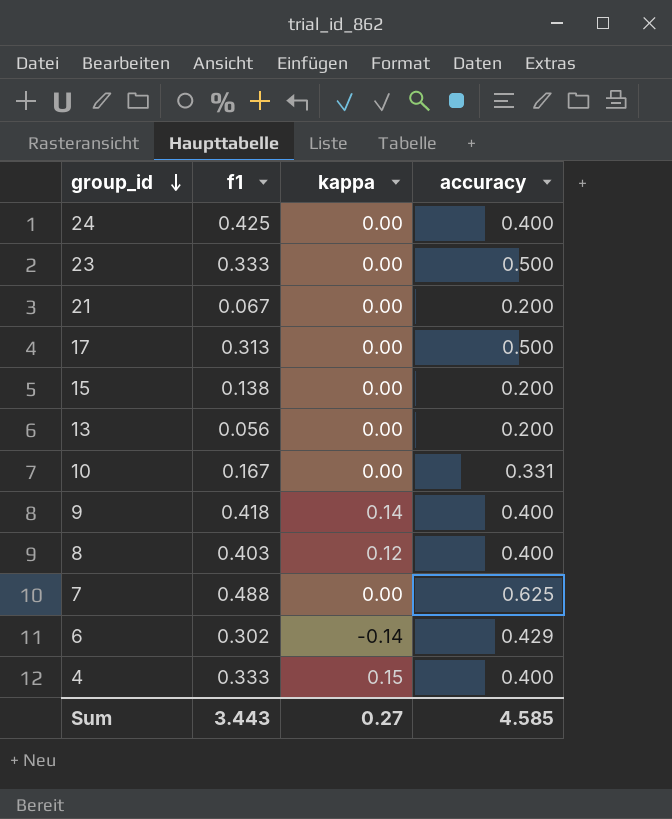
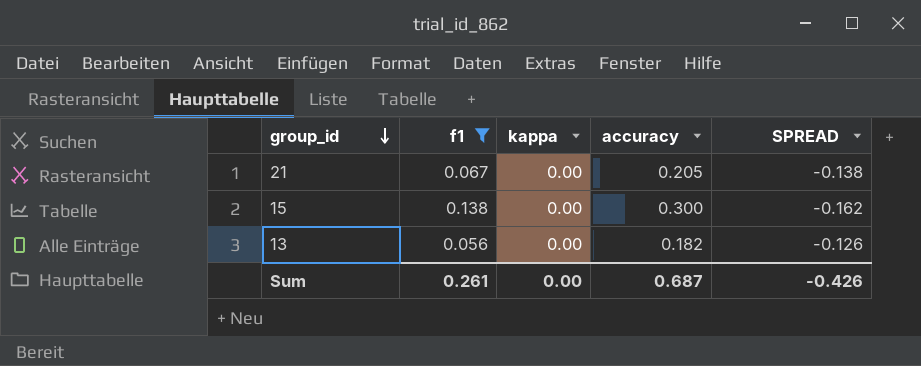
filter: none -> f1 <= 0.138
column SPREAD | formula: none -> [f1] - [accuracy]
21 | accuracy: 0.200 -> 0.205
15 | accuracy: 0.200 -> 0.300
13 | accuracy: 0.200 -> 0.182
Sum | f1: 3.443 -> 0.261
Sum | kappa: 0.27 -> 0.00
Sum | accuracy: 4.585 -> 0.687

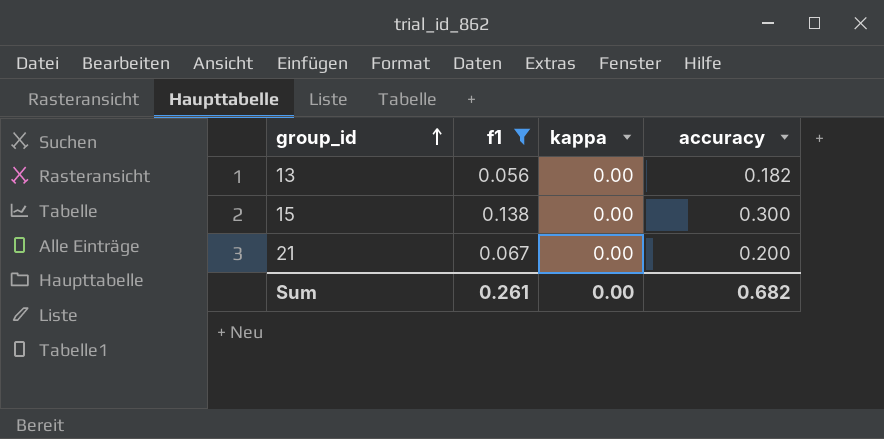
row order: group_id descending -> group_id ascending
column SPREAD | formula: [f1] - [accuracy] -> none
21 | accuracy: 0.205 -> 0.200
Sum | accuracy: 0.687 -> 0.682

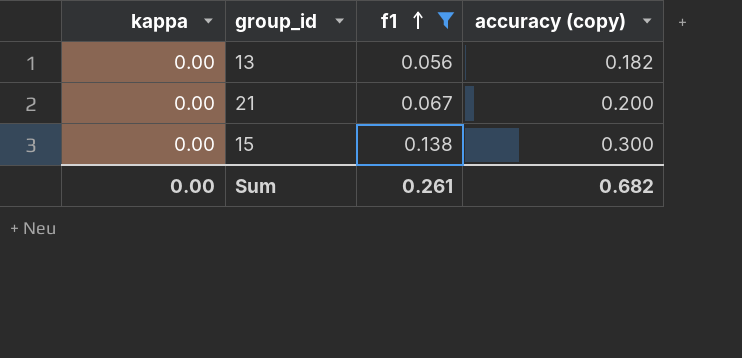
row order: group_id ascending -> f1 ascending
column kappa | position: 3 -> 1
column name: accuracy -> accuracy (copy)

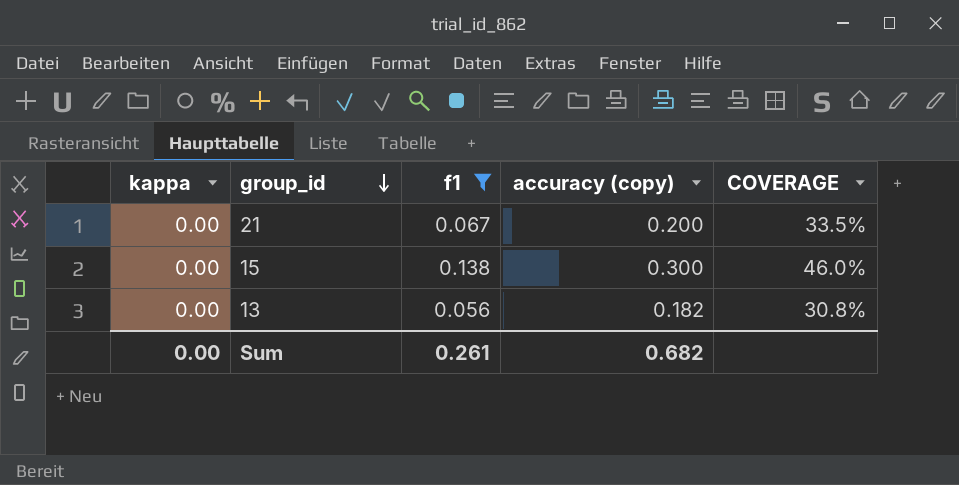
row order: f1 ascending -> group_id descending
column COVERAGE | formula: none -> [f1] / [accuracy (copy)]

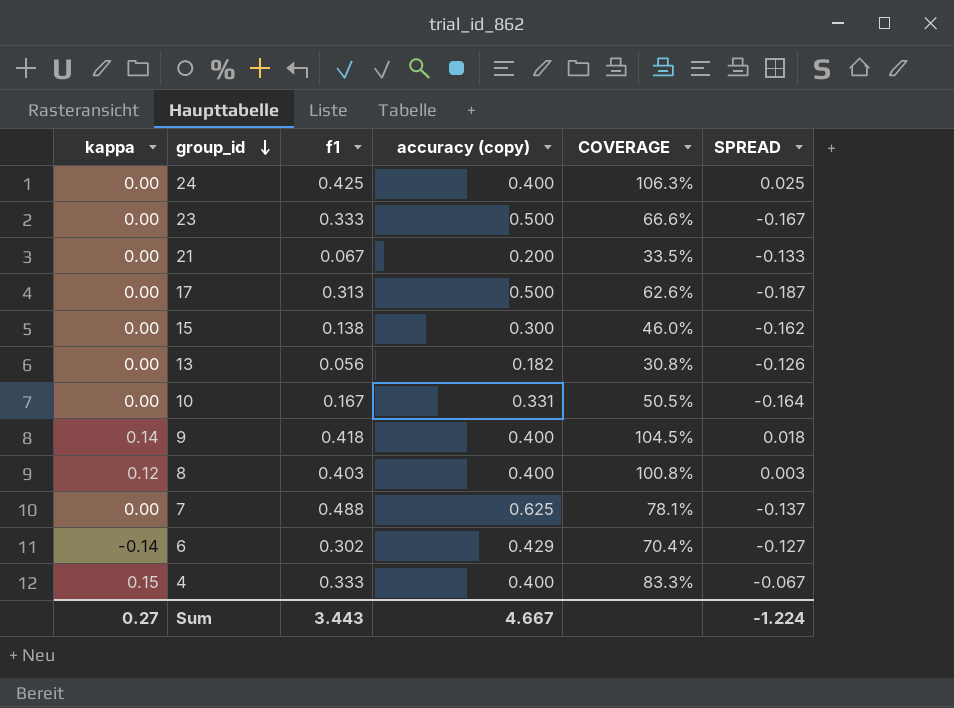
filter: f1 <= 0.138 -> none
column SPREAD | formula: none -> [f1] - [accuracy (copy)]
Sum | kappa: 0.00 -> 0.27
Sum | f1: 0.261 -> 3.443
Sum | accuracy (copy): 0.682 -> 4.667

